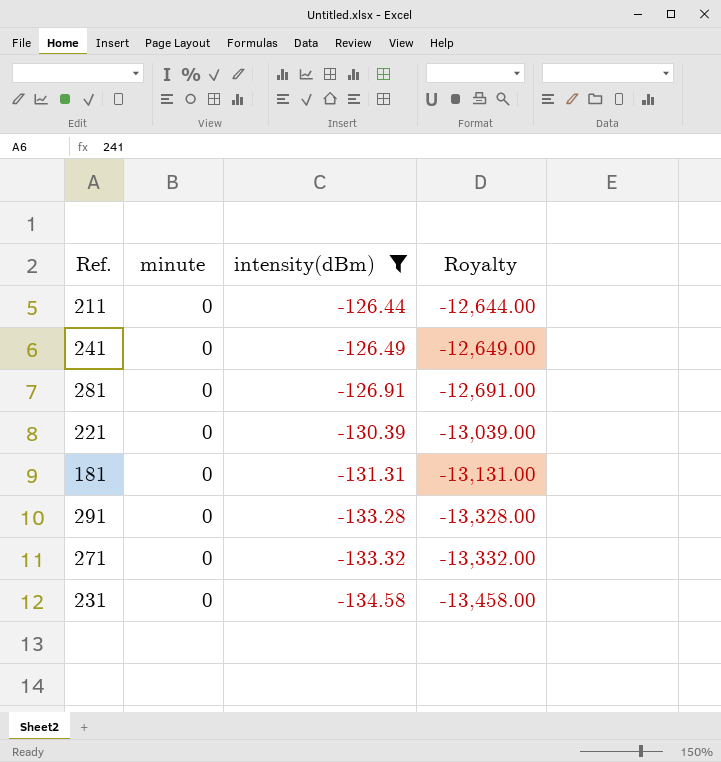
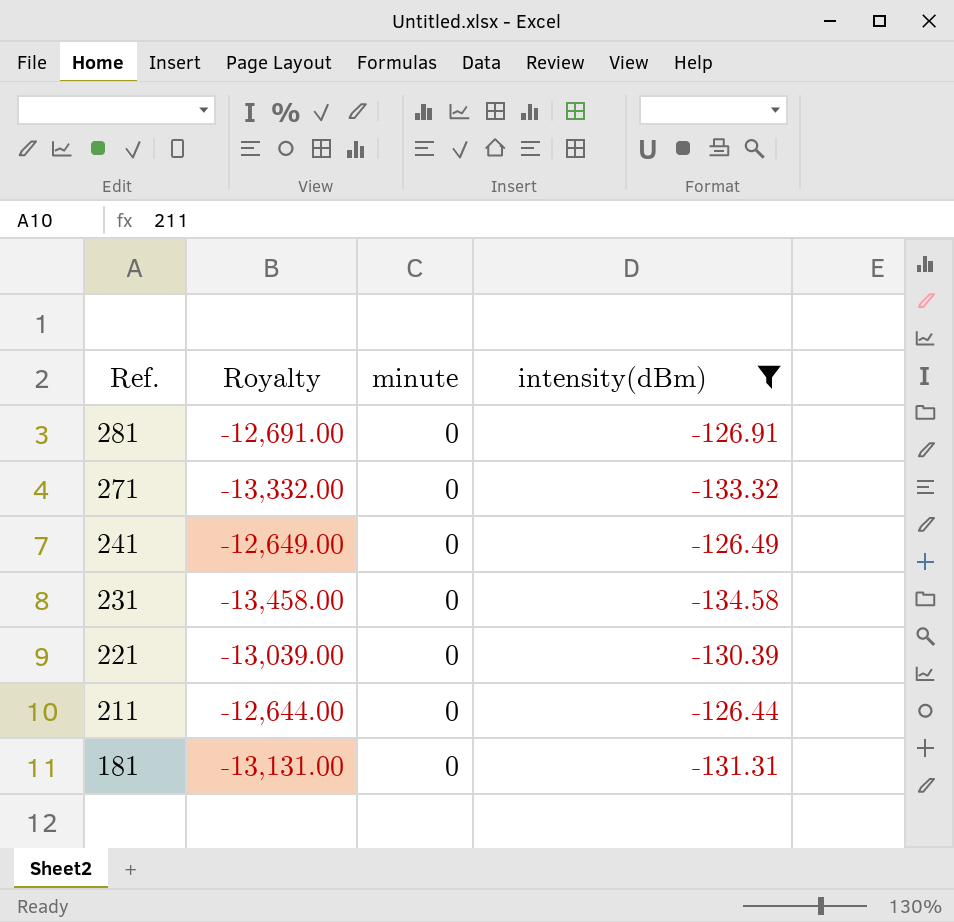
row order: intensity(dBm) descending -> Ref. descending
column Royalty | position: 4 -> 2
row 291: 0 | -133.28 | -13,328.00 -> none

